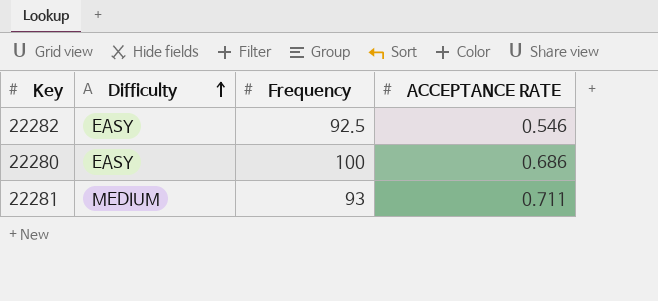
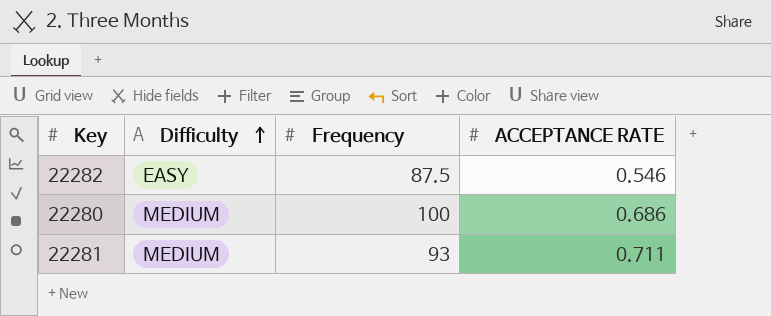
22282 | Frequency: 92.5 -> 87.5
22280 | Difficulty: EASY -> MEDIUM

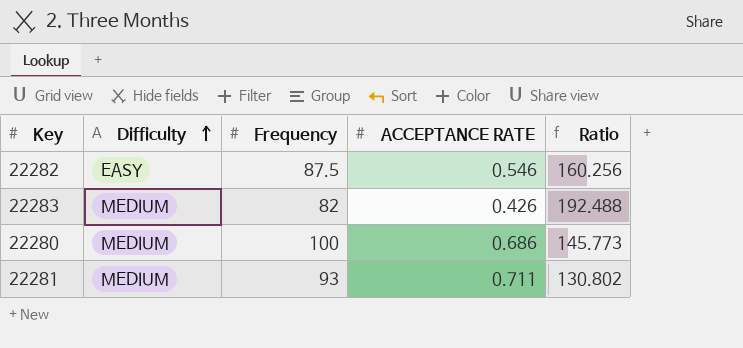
column Ratio | formula: none -> [Frequency] / [ACCEPTANCE RATE]
row 22283: none -> MEDIUM | 82 | 0.426 | 192.488

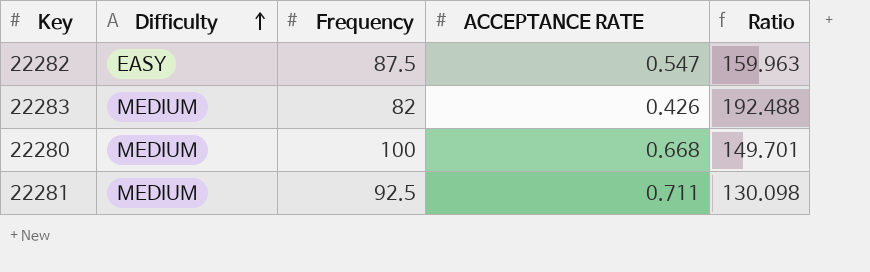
22282 | ACCEPTANCE RATE: 0.546 -> 0.547
22282 | Ratio: 160.256 -> 159.963
22280 | ACCEPTANCE RATE: 0.686 -> 0.668
22280 | Ratio: 145.773 -> 149.701
22281 | Frequency: 93 -> 92.5
22281 | Ratio: 130.802 -> 130.098

